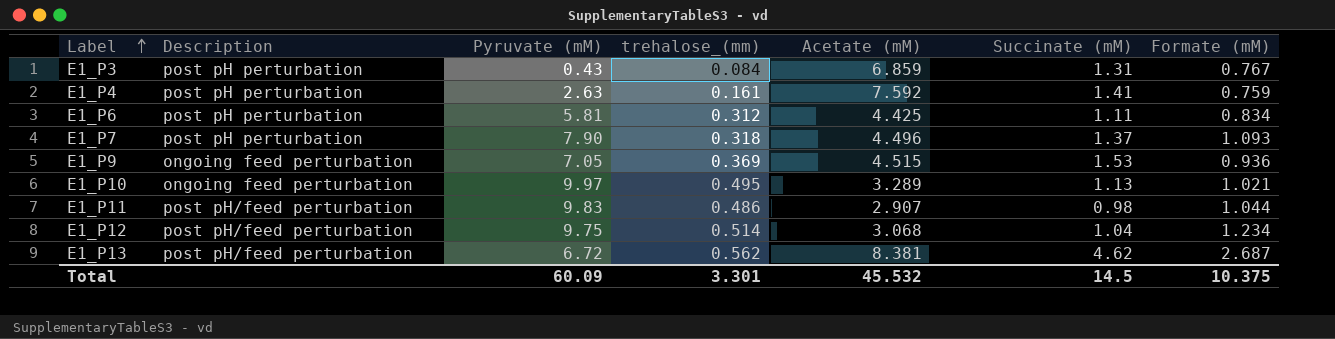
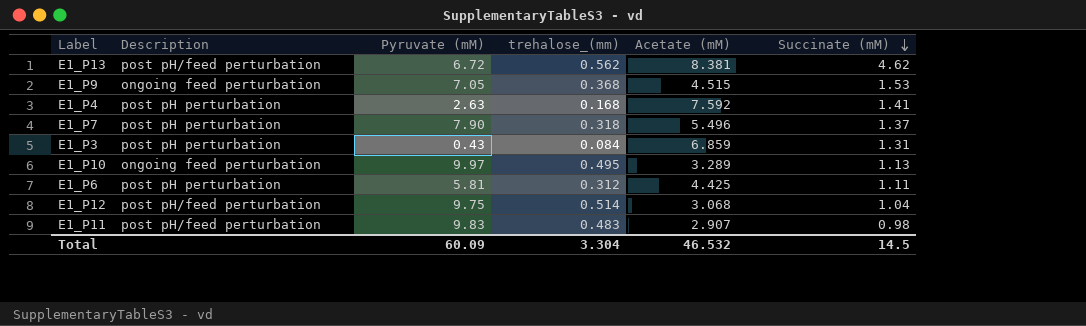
row order: Label ascending -> Succinate (mM) descending
column Formate (mM) | position: 7 -> none
E1_P9 | trehalose_(mm): 0.369 -> 0.368
E1_P4 | trehalose_(mm): 0.161 -> 0.168
E1_P7 | Acetate (mM): 4.496 -> 5.496
E1_P11 | trehalose_(mm): 0.486 -> 0.483
Total | trehalose_(mm): 3.301 -> 3.304
Total | Acetate (mM): 45.532 -> 46.532

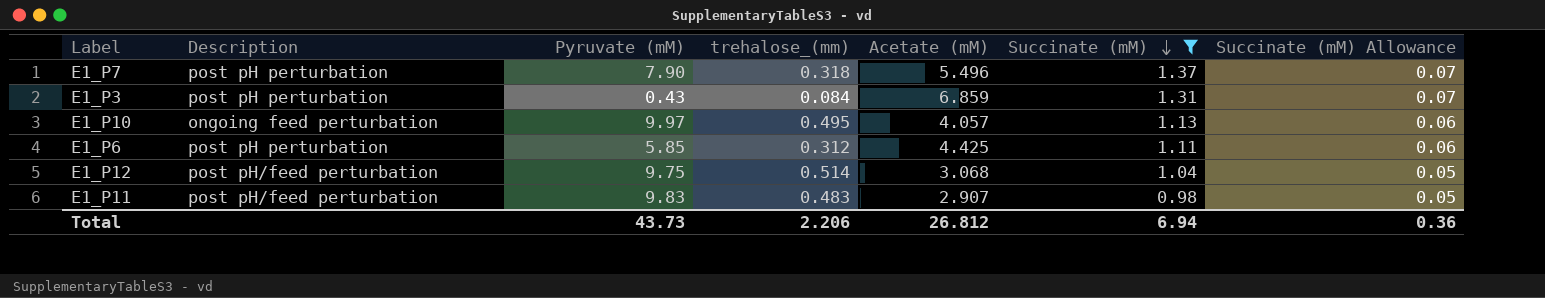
filter: none -> Succinate (mM) <= 1.37
column Succinate (mM) Allowance | formula: none -> [Succinate (mM)] * 0.05
E1_P10 | Acetate (mM): 3.289 -> 4.057
E1_P6 | Pyruvate (mM): 5.81 -> 5.85
Total | Pyruvate (mM): 60.09 -> 43.73
Total | trehalose_(mm): 3.304 -> 2.206
Total | Acetate (mM): 46.532 -> 26.812
Total | Succinate (mM): 14.5 -> 6.94

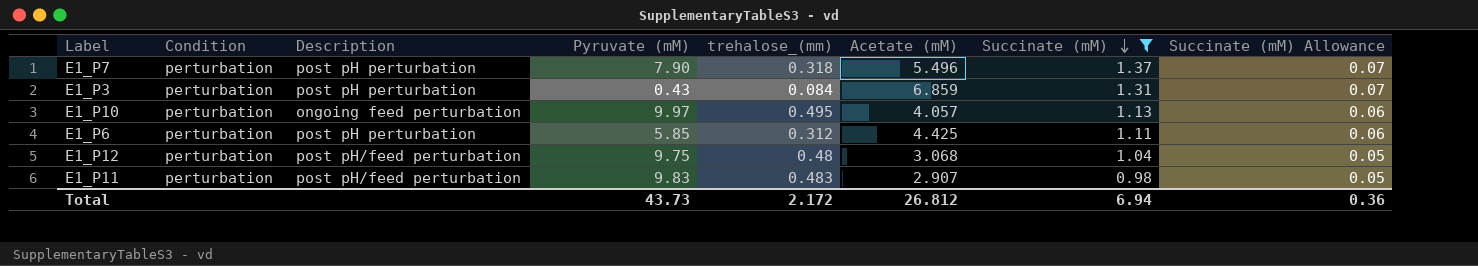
column Condition | position: none -> 2
E1_P12 | trehalose_(mm): 0.514 -> 0.48
Total | trehalose_(mm): 2.206 -> 2.172

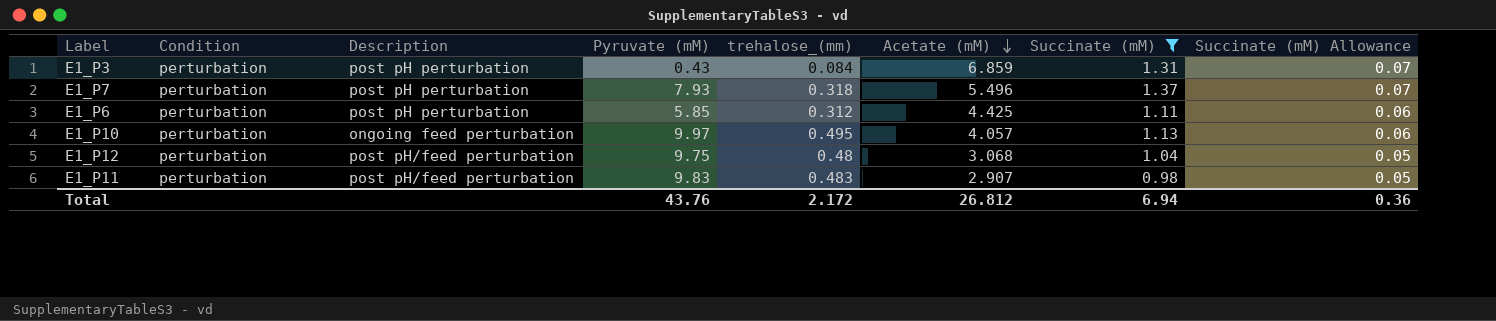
row order: Succinate (mM) descending -> Acetate (mM) descending
E1_P7 | Pyruvate (mM): 7.90 -> 7.93
Total | Pyruvate (mM): 43.73 -> 43.76

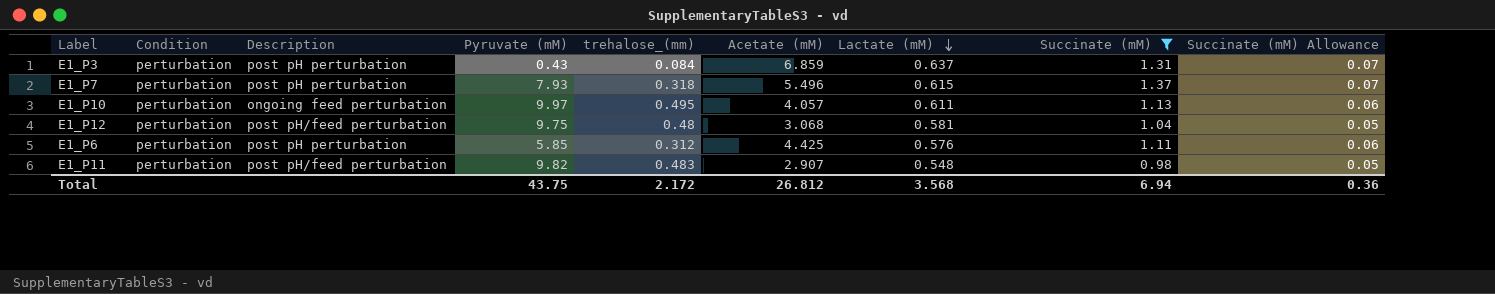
row order: Acetate (mM) descending -> Lactate (mM) descending
column Lactate (mM) | position: none -> 7
E1_P11 | Pyruvate (mM): 9.83 -> 9.82
Total | Pyruvate (mM): 43.76 -> 43.75

